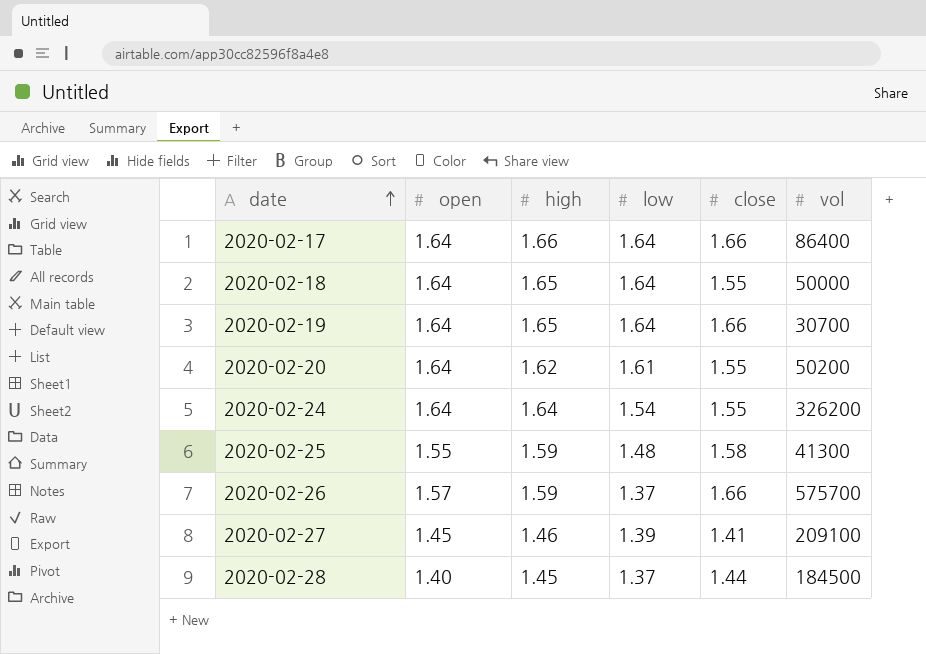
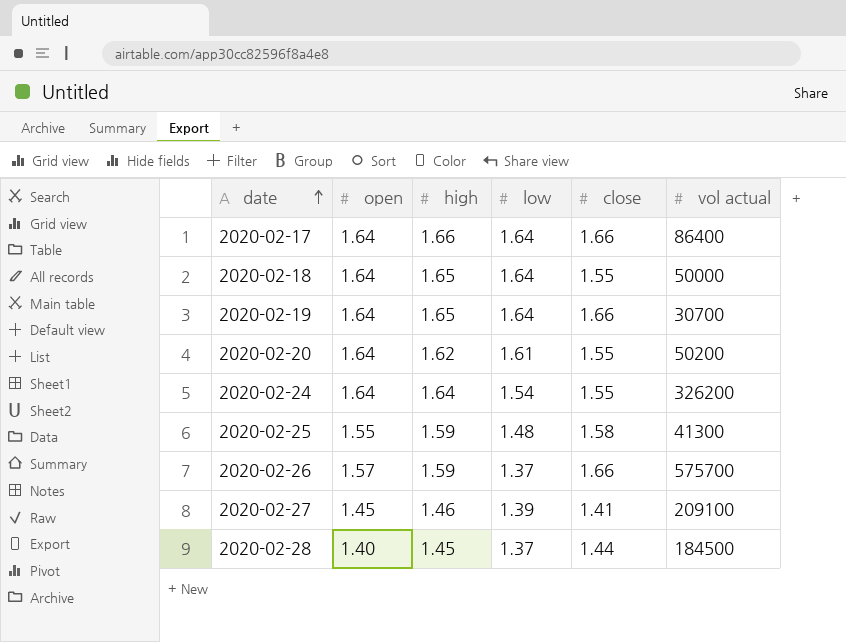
column name: vol -> vol actual

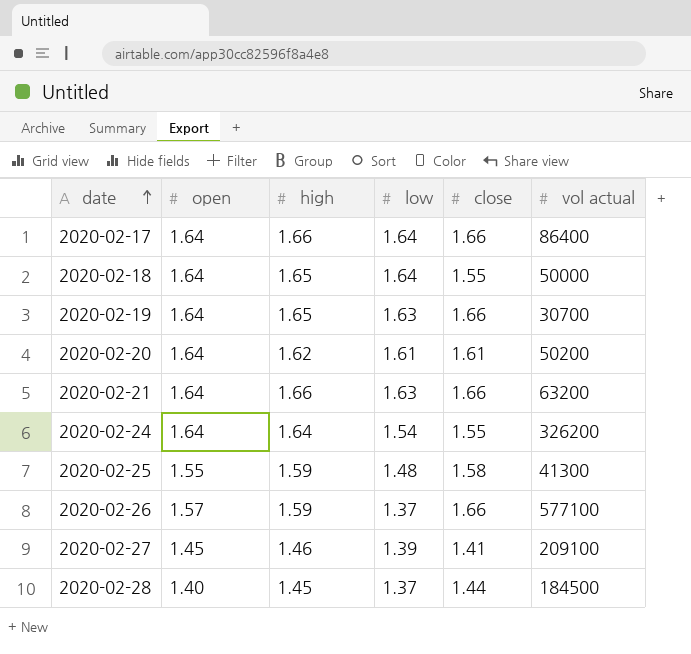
2020-02-19 | low: 1.64 -> 1.63
2020-02-20 | close: 1.55 -> 1.61
row 2020-02-21: none -> 1.64 | 1.66 | 1.63 | 1.66 | 63200
2020-02-26 | vol actual: 575700 -> 577100

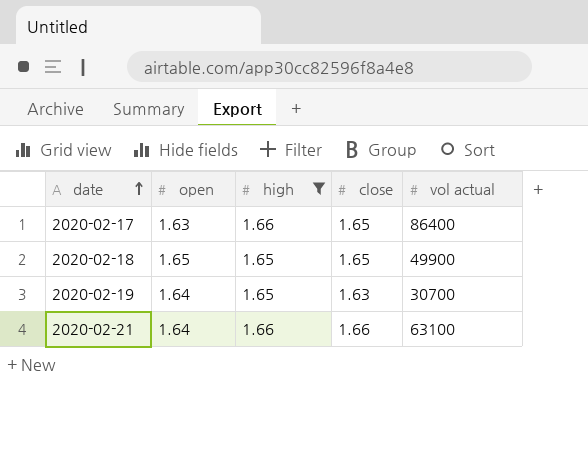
filter: none -> high >= 1.65
column low | position: 4 -> none
2020-02-17 | open: 1.64 -> 1.63
2020-02-17 | close: 1.66 -> 1.65
2020-02-18 | open: 1.64 -> 1.65
2020-02-18 | close: 1.55 -> 1.65
2020-02-18 | vol actual: 50000 -> 49900
2020-02-19 | close: 1.66 -> 1.63
2020-02-21 | vol actual: 63200 -> 63100

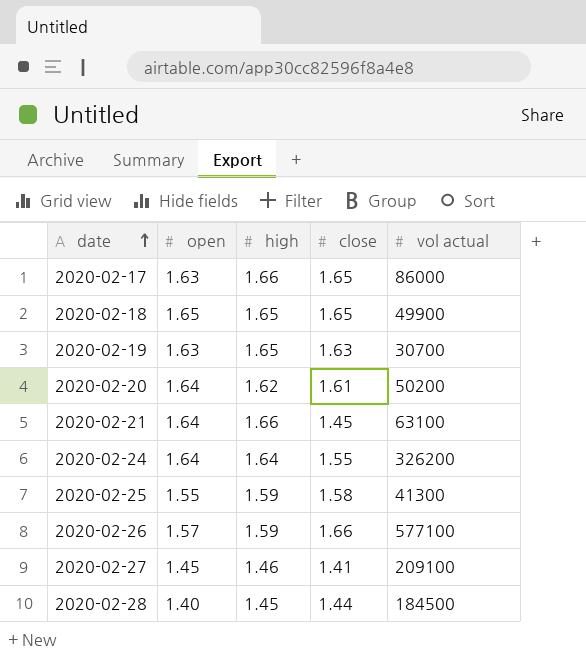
filter: high >= 1.65 -> none
2020-02-17 | vol actual: 86400 -> 86000
2020-02-19 | open: 1.64 -> 1.63
2020-02-21 | close: 1.66 -> 1.45

